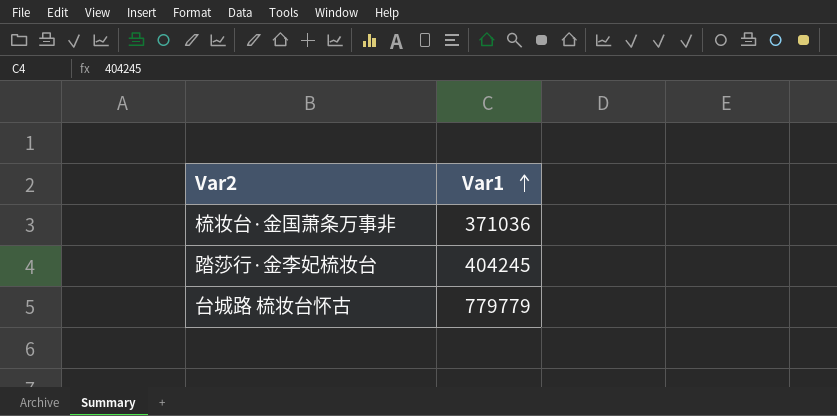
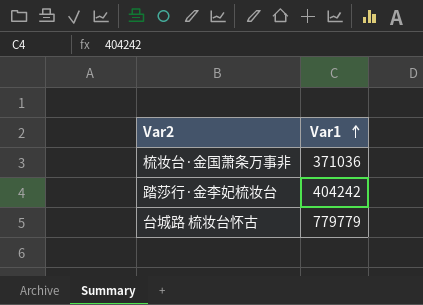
踏莎行·金李妃梳妆台 | Var1: 404245 -> 404242

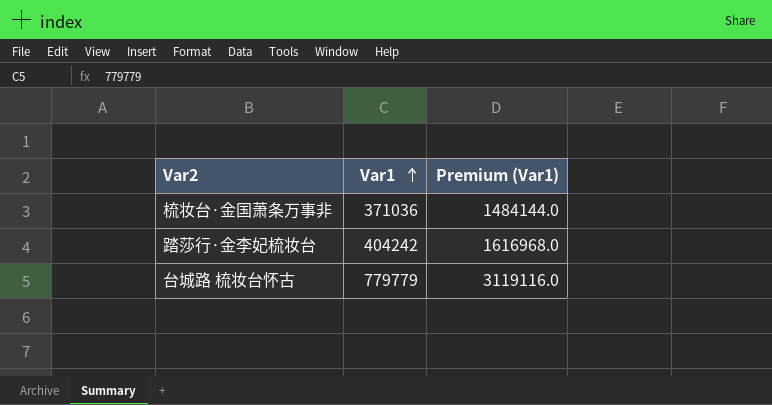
column Premium (Var1) | formula: none -> [Var1] * 4

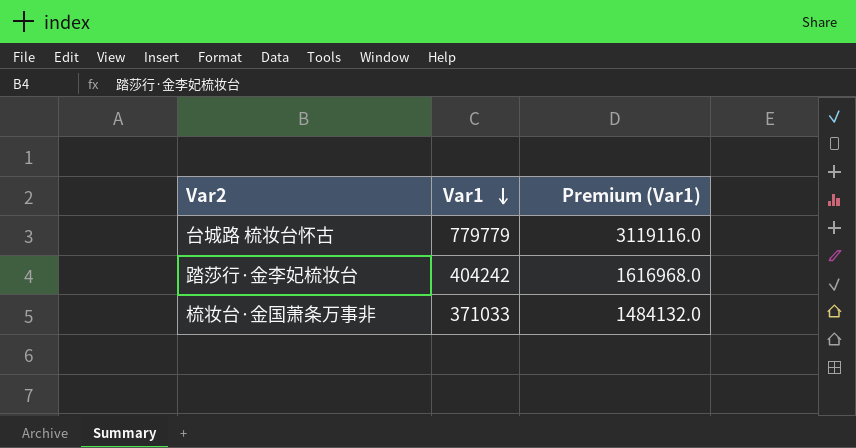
row order: Var1 ascending -> Var1 descending
梳妆台·金国萧条万事非 | Var1: 371036 -> 371033
梳妆台·金国萧条万事非 | Premium (Var1): 1484144.0 -> 1484132.0

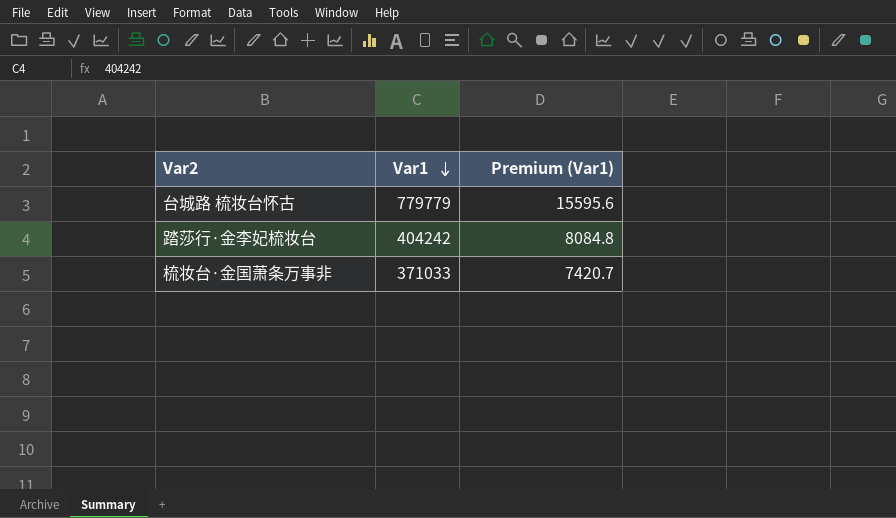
column Premium (Var1) | formula: [Var1] * 4 -> [Var1] * 0.02

